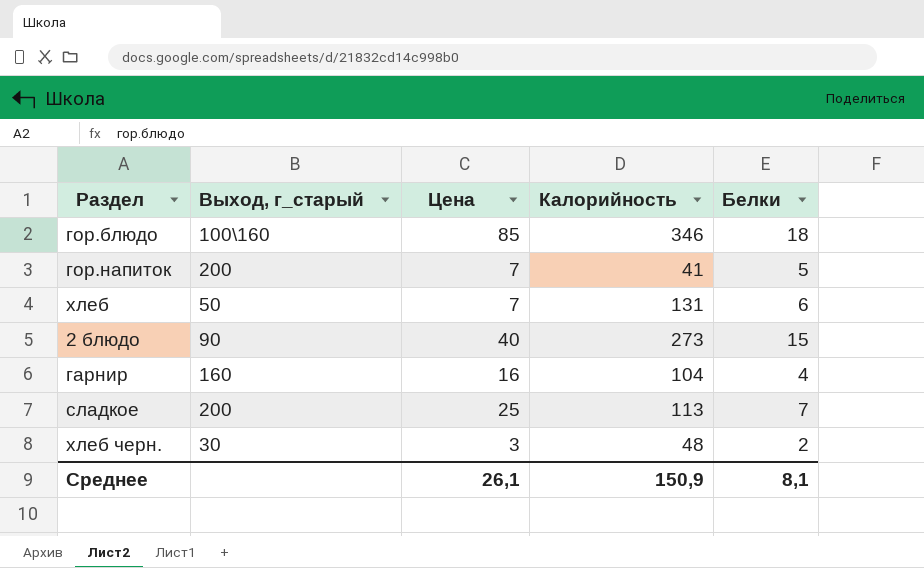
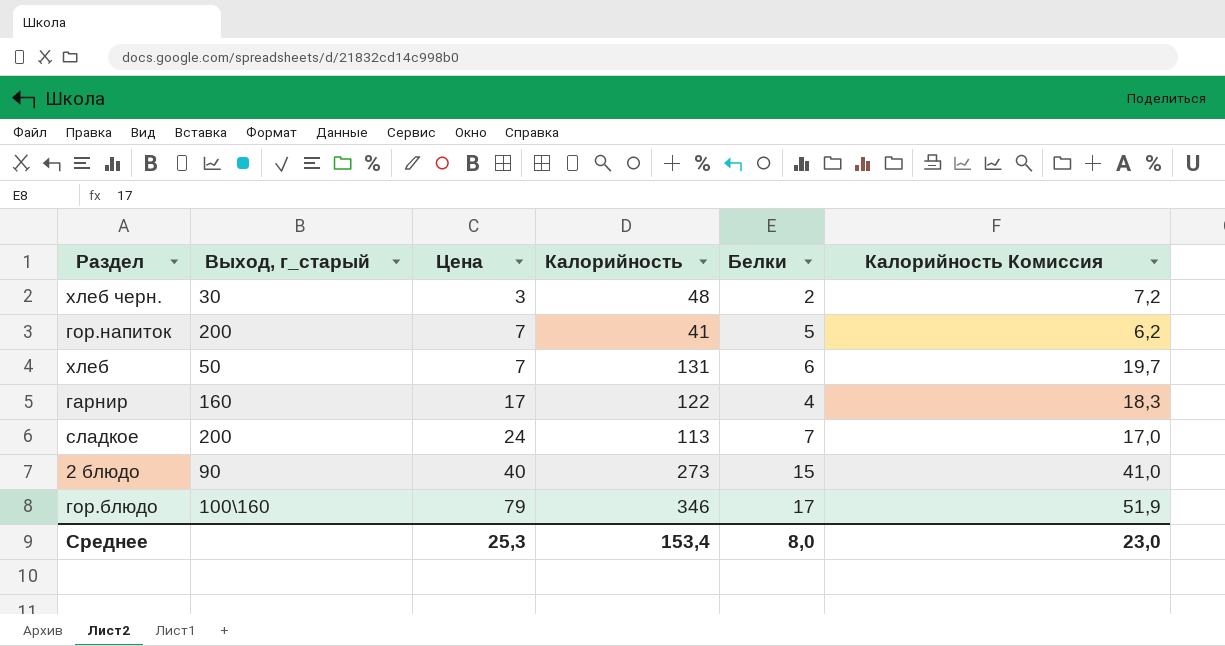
row order: none -> Цена ascending
column Калорийность Комиссия | formula: none -> [Калорийность] * 0,15
гарнир | Цена: 16 -> 17
гарнир | Калорийность: 104 -> 122
сладкое | Цена: 25 -> 24
гор.блюдо | Цена: 85 -> 79
гор.блюдо | Белки: 18 -> 17
Среднее | Цена: 26,1 -> 25,3
Среднее | Калорийность: 150,9 -> 153,4
Среднее | Белки: 8,1 -> 8,0

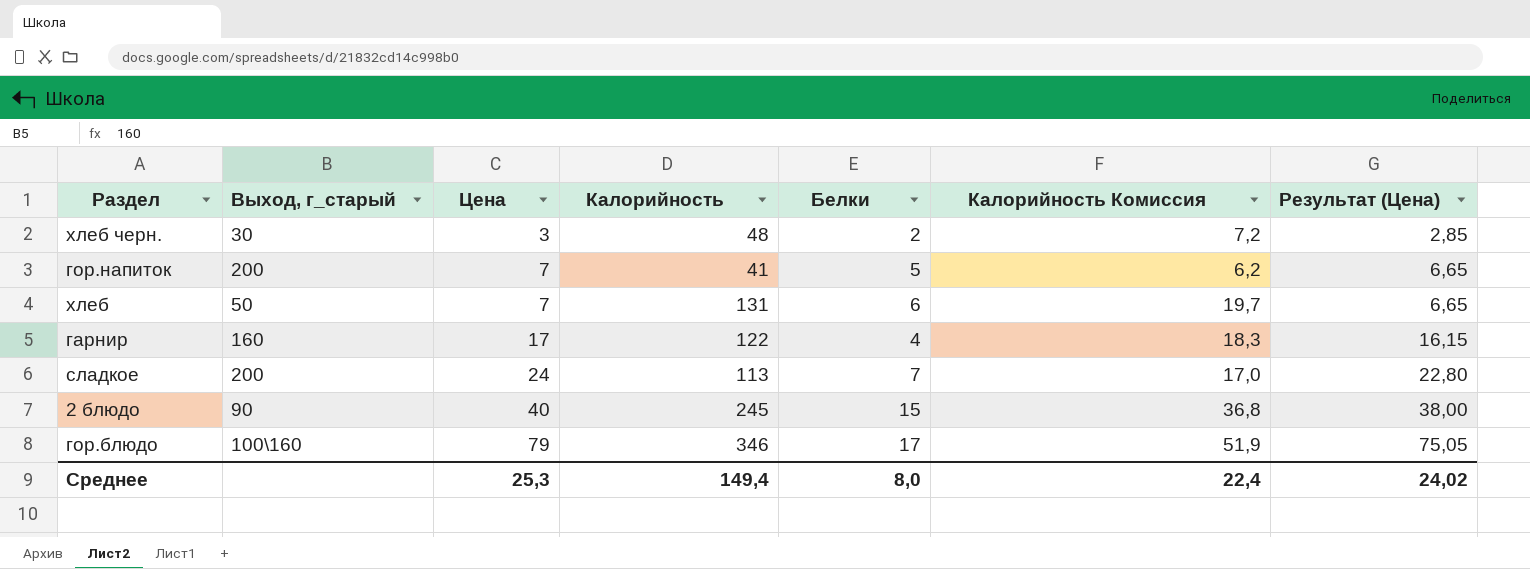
column Результат (Цена) | formula: none -> [Цена] * 0,95
2 блюдо | Калорийность: 273 -> 245
2 блюдо | Калорийность Комиссия: 41,0 -> 36,8
Среднее | Калорийность: 153,4 -> 149,4
Среднее | Калорийность Комиссия: 23,0 -> 22,4

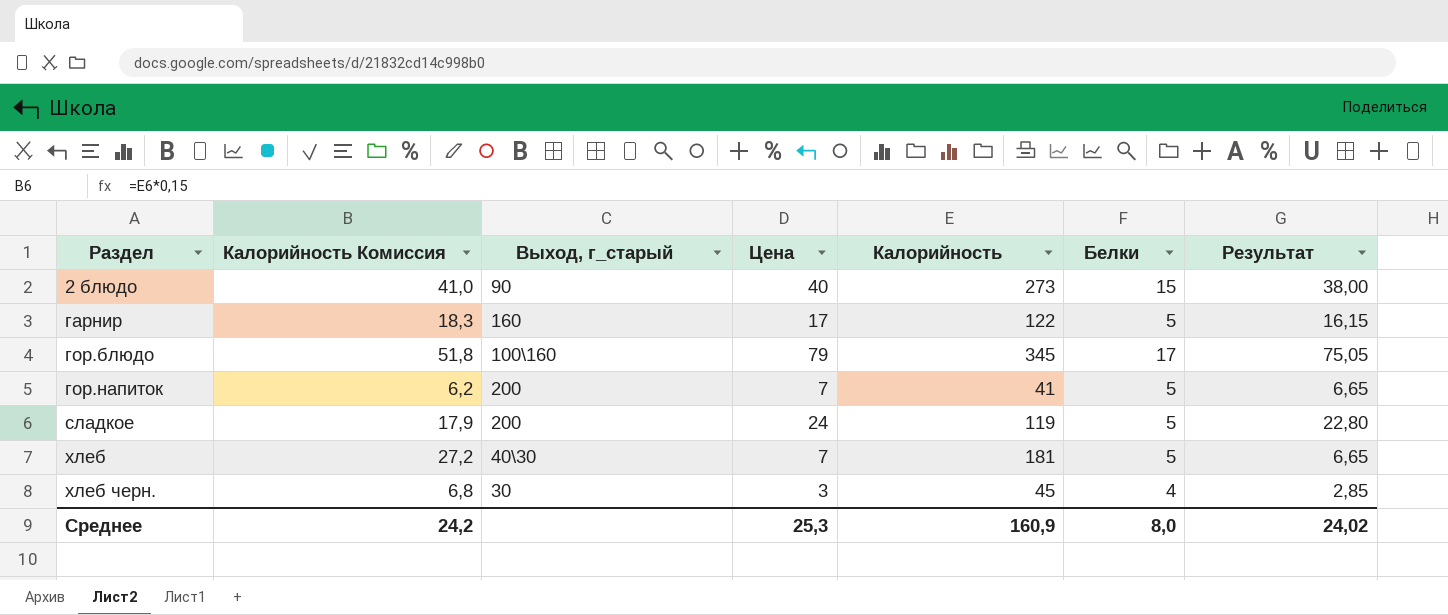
row order: Цена ascending -> Раздел ascending
column Калорийность Комиссия | position: 6 -> 2
column name: Результат (Цена) -> Результат
2 блюдо | Калорийность Комиссия: 36,8 -> 41,0
2 блюдо | Калорийность: 245 -> 273
гарнир | Белки: 4 -> 5
гор.блюдо | Калорийность Комиссия: 51,9 -> 51,8
гор.блюдо | Калорийность: 346 -> 345
сладкое | Калорийность Комиссия: 17,0 -> 17,9
сладкое | Калорийность: 113 -> 119
сладкое | Белки: 7 -> 5
хлеб | Калорийность Комиссия: 19,7 -> 27,2
хлеб | Выход, г_старый: 50 -> 40\30
хлеб | Калорийность: 131 -> 181
хлеб | Белки: 6 -> 5
хлеб черн. | Калорийность Комиссия: 7,2 -> 6,8
хлеб черн. | Калорийность: 48 -> 45
хлеб черн. | Белки: 2 -> 4
Среднее | Калорийность Комиссия: 22,4 -> 24,2
Среднее | Калорийность: 149,4 -> 160,9

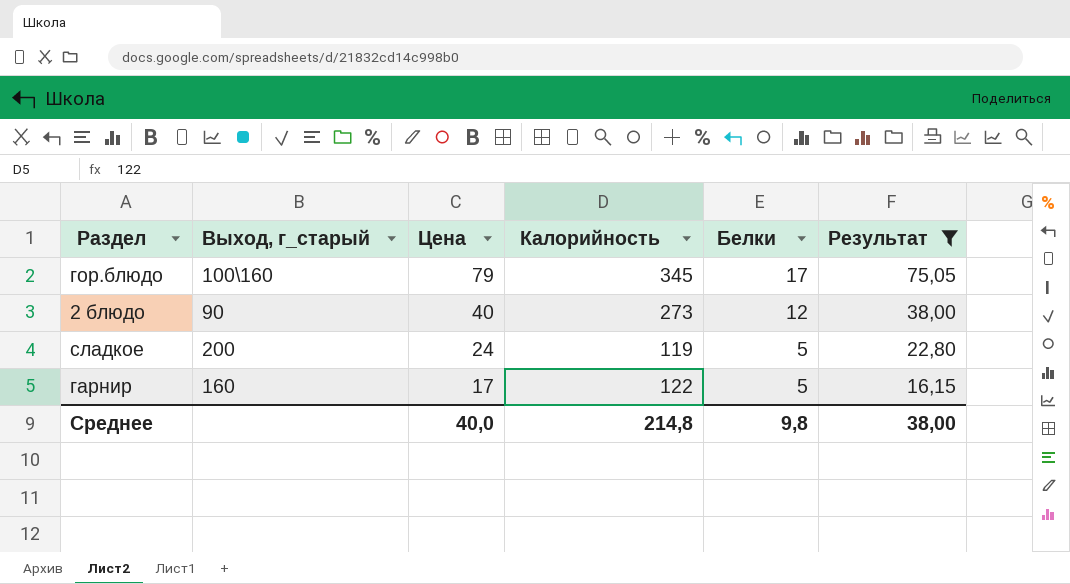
filter: none -> Результат >= 16,15
row order: Раздел ascending -> Цена descending
column Калорийность Комиссия | formula: [Калорийность] * 0,15 -> none
2 блюдо | Белки: 15 -> 12
Среднее | Цена: 25,3 -> 40,0
Среднее | Калорийность: 160,9 -> 214,8
Среднее | Белки: 8,0 -> 9,8
Среднее | Результат: 24,02 -> 38,00

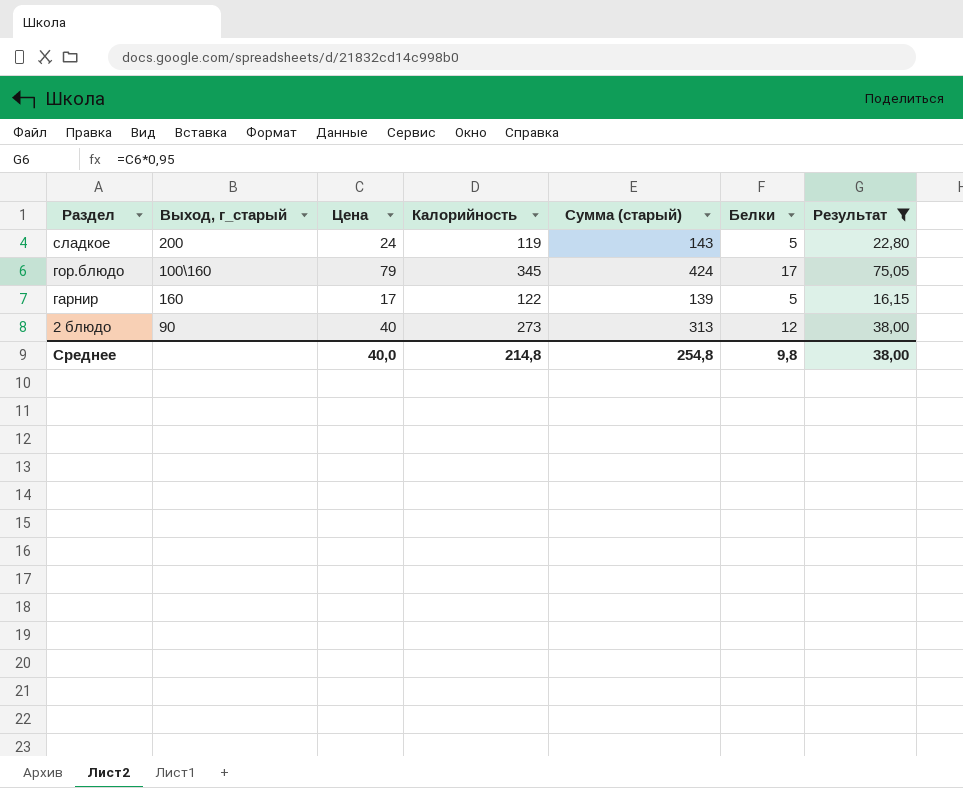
row order: Цена descending -> Раздел descending
column Сумма (старый) | formula: none -> [Цена] + [Калорийность]

